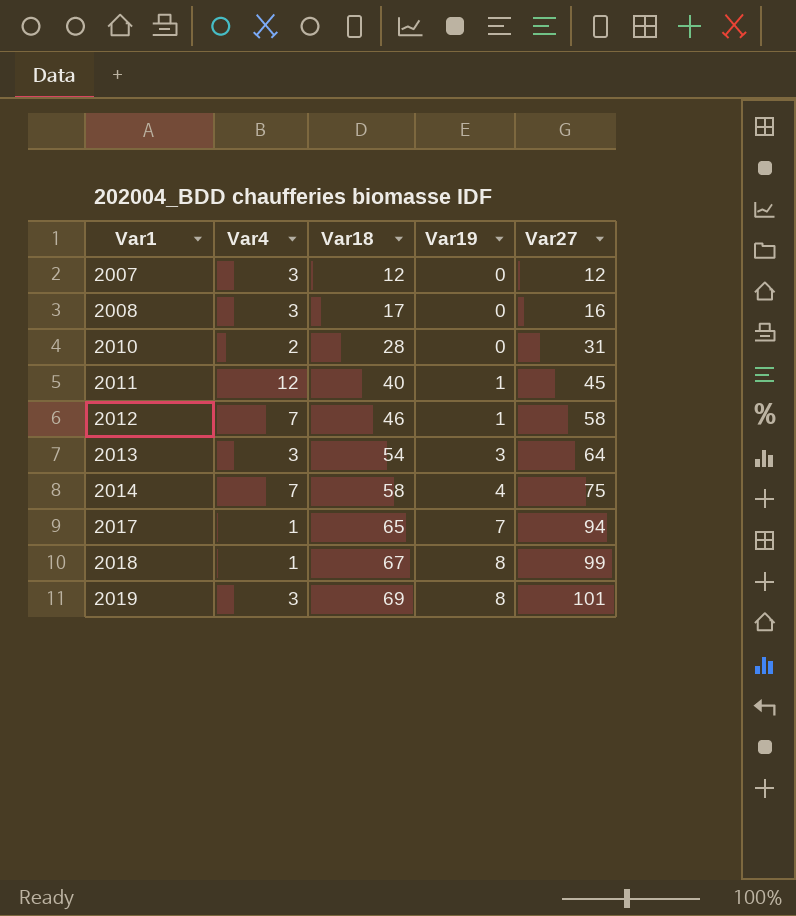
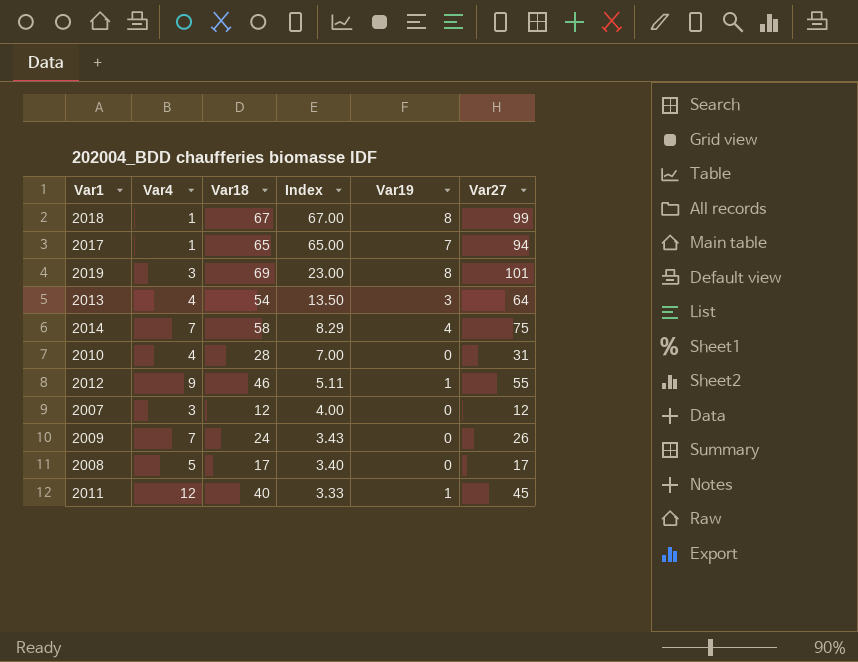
row order: Var1 ascending -> Index descending
column Index | formula: none -> [Var18] / [Var4]
2013 | Var4: 3 -> 4
2010 | Var4: 2 -> 4
2012 | Var4: 7 -> 9
2012 | Var27: 58 -> 55
row 2009: none -> 7 | 24 | 3.43 | 0 | 26
2008 | Var4: 3 -> 5
2008 | Var27: 16 -> 17

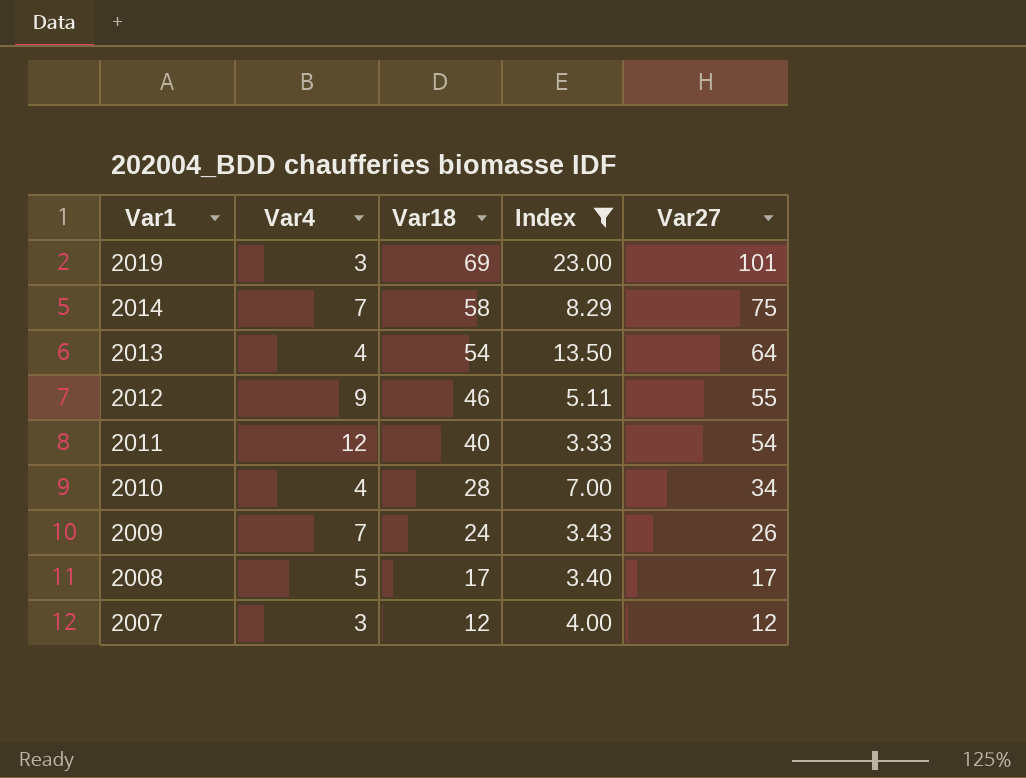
filter: none -> Index <= 23.00
row order: Index descending -> Var1 descending
column Var19 | position: 5 -> none
2011 | Var27: 45 -> 54
2010 | Var27: 31 -> 34

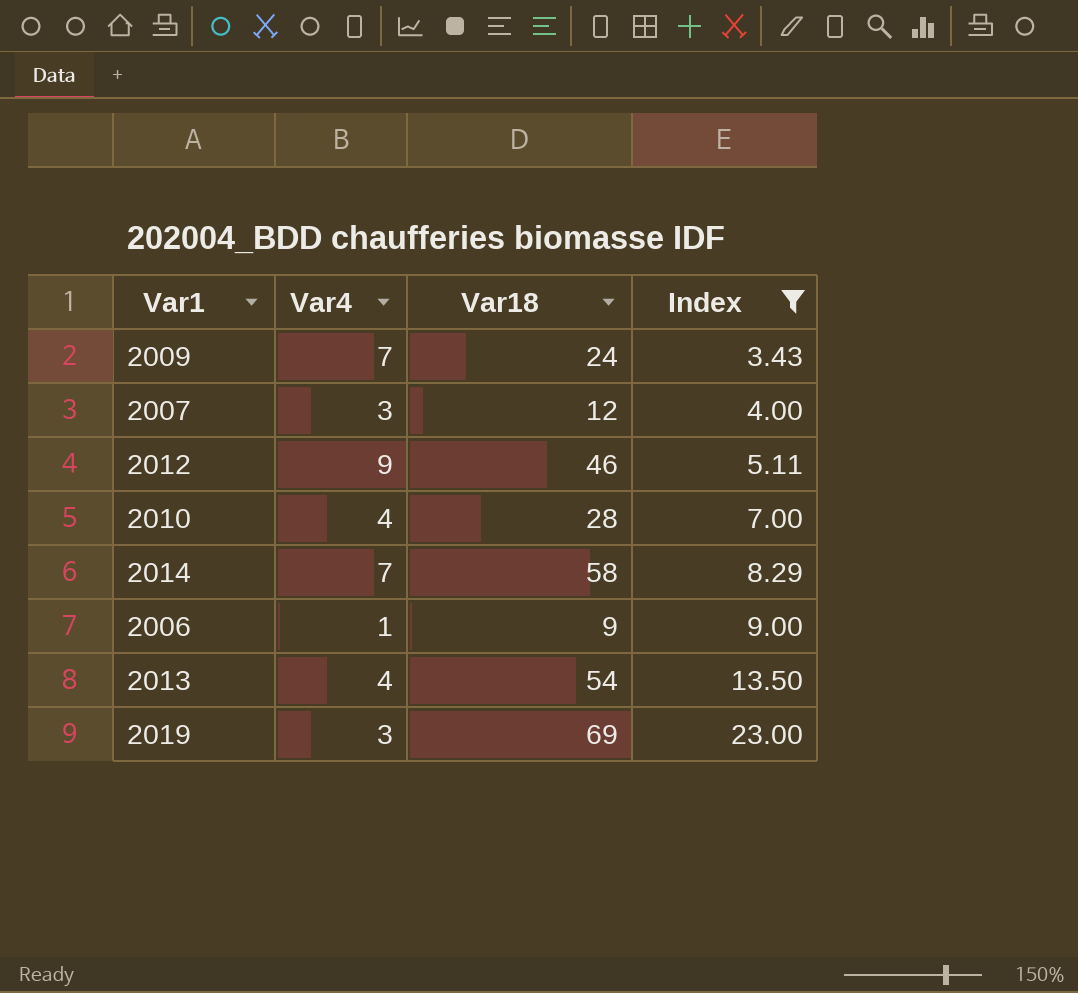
row order: Var1 descending -> Index ascending
column Var27 | position: 5 -> none
row 2011: 12 | 40 | 3.33 | 54 -> none
row 2008: 5 | 17 | 3.40 | 17 -> none
row 2006: none -> 1 | 9 | 9.00

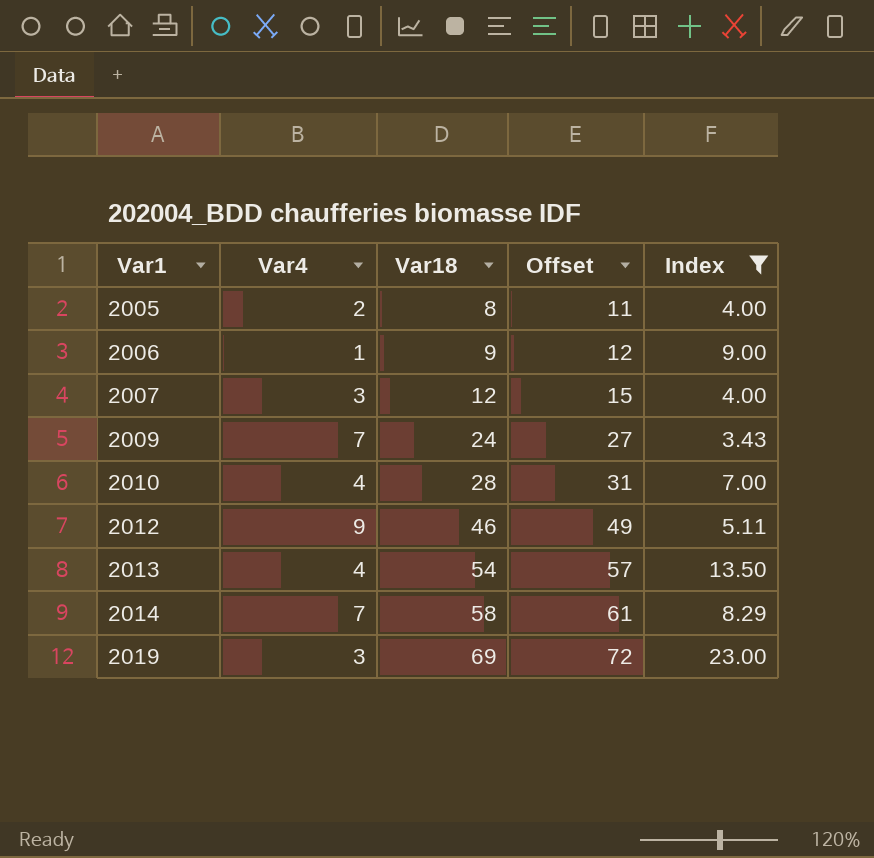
row order: Index ascending -> Var1 ascending
column Offset | formula: none -> [Var18] + 3
row 2005: none -> 2 | 8 | 11 | 4.00

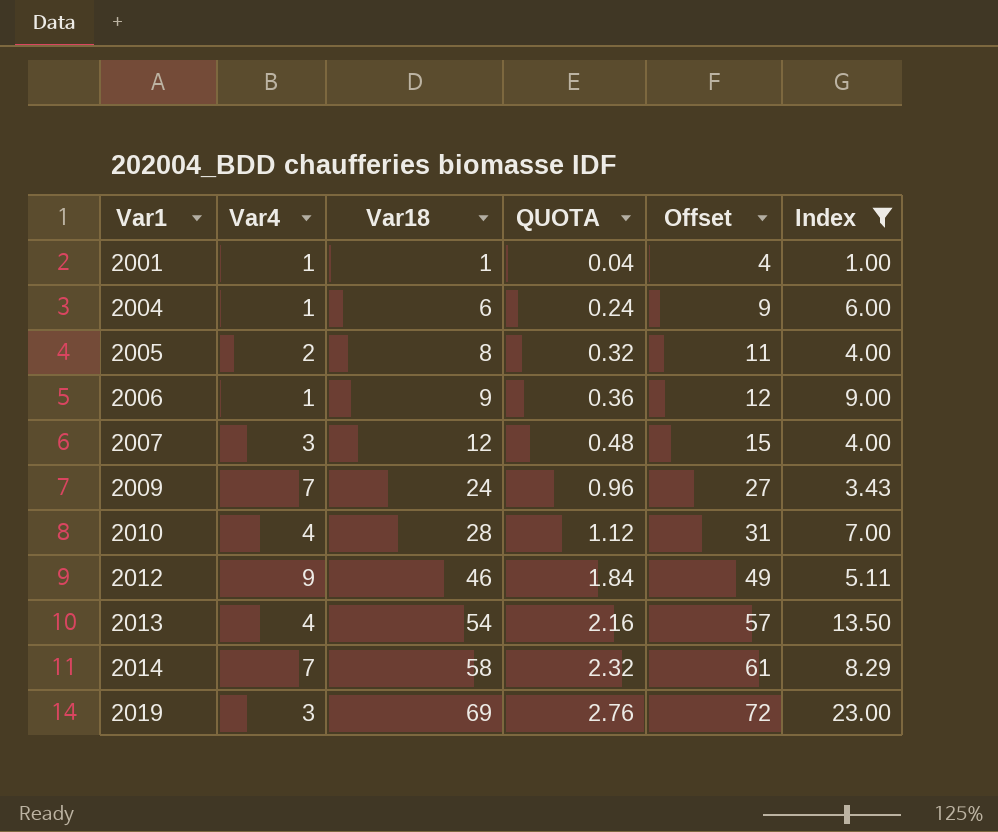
column QUOTA | formula: none -> [Var18] * 0.04
row 2001: none -> 1 | 1 | 0.04 | 4 | 1.00
row 2004: none -> 1 | 6 | 0.24 | 9 | 6.00

